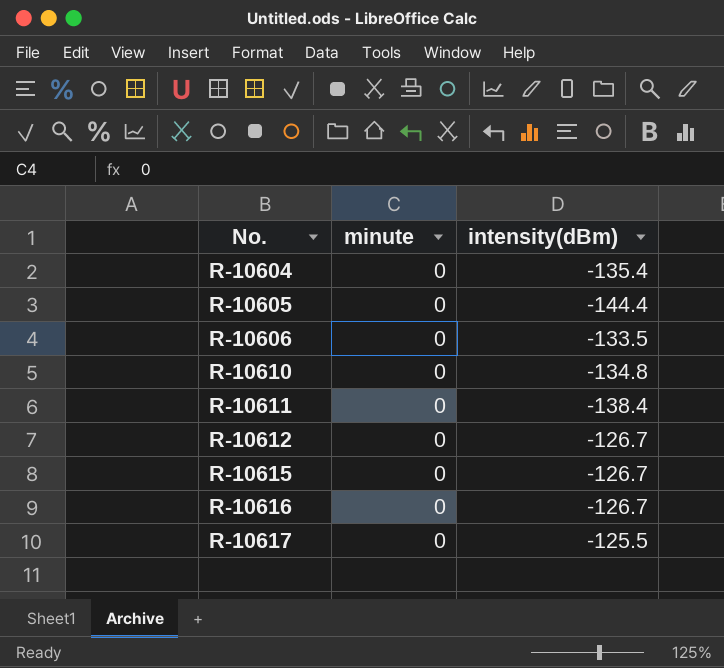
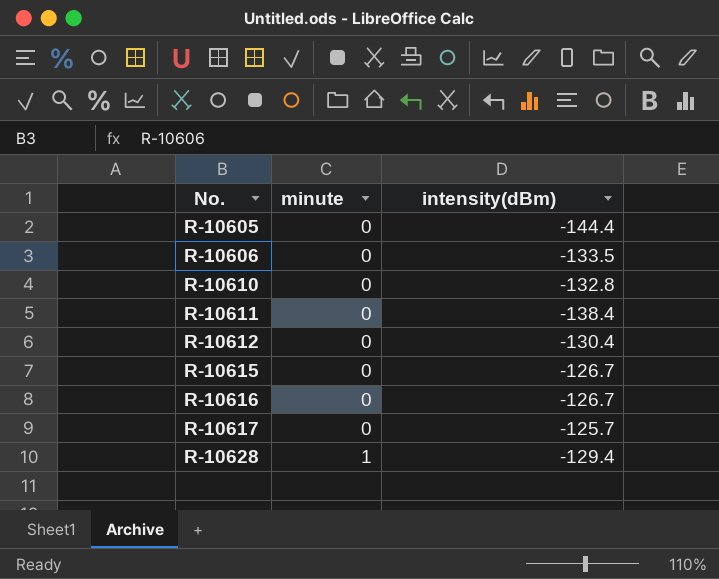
row R-10604: 0 | -135.4 -> none
R-10610 | intensity(dBm): -134.8 -> -132.8
R-10612 | intensity(dBm): -126.7 -> -130.4
R-10617 | intensity(dBm): -125.5 -> -125.7
row R-10628: none -> 1 | -129.4

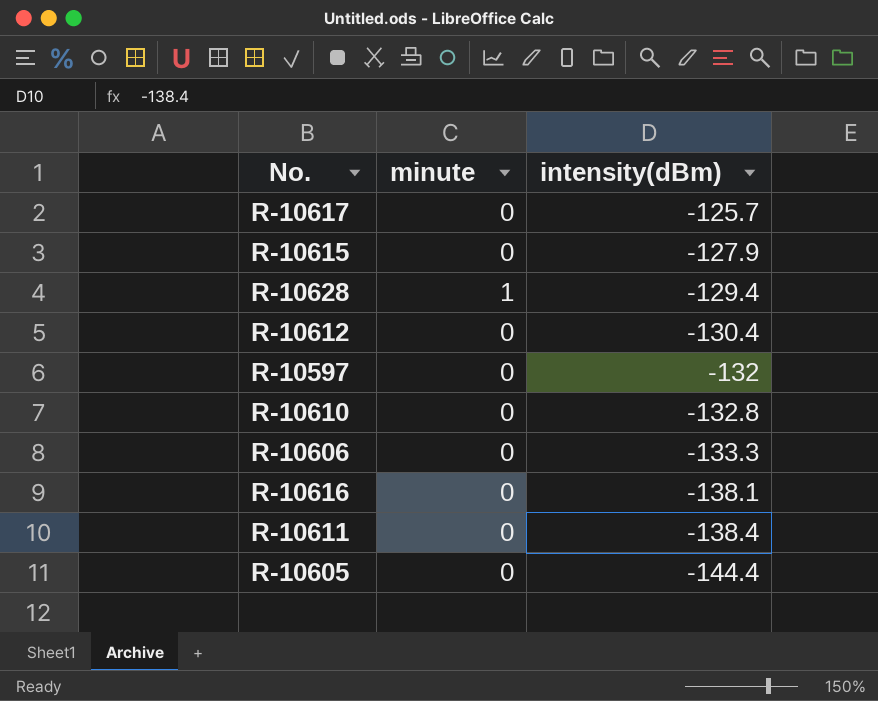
row order: No. ascending -> intensity(dBm) descending
R-10615 | intensity(dBm): -126.7 -> -127.9
row R-10597: none -> 0 | -132
R-10606 | intensity(dBm): -133.5 -> -133.3
R-10616 | intensity(dBm): -126.7 -> -138.1

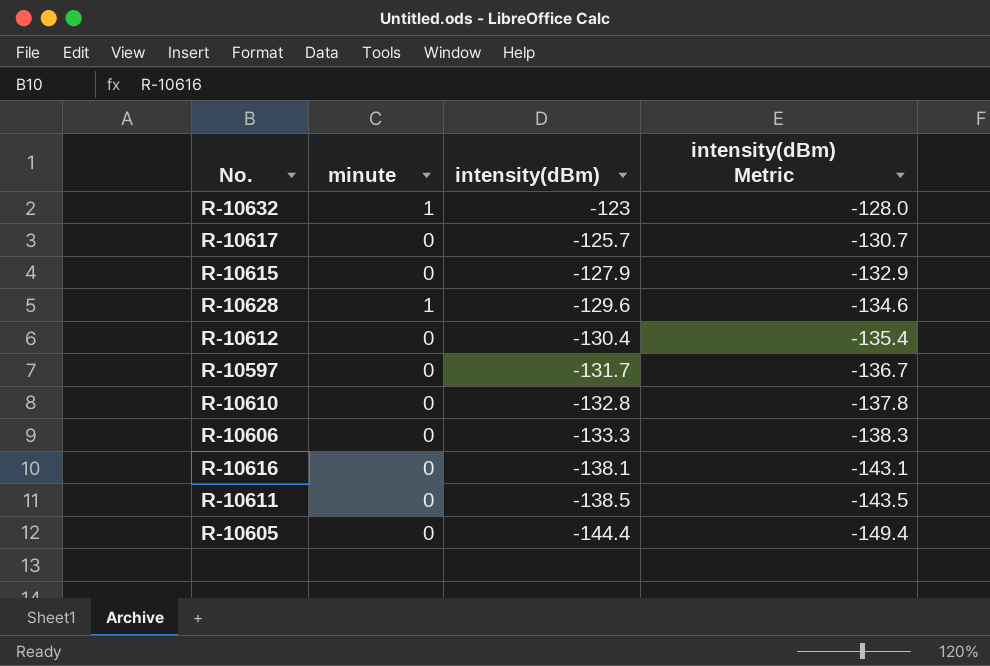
column intensity(dBm) Metric | formula: none -> [intensity(dBm)] - 5
row R-10632: none -> 1 | -123 | -128.0
R-10628 | intensity(dBm): -129.4 -> -129.6
R-10597 | intensity(dBm): -132 -> -131.7
R-10611 | intensity(dBm): -138.4 -> -138.5

